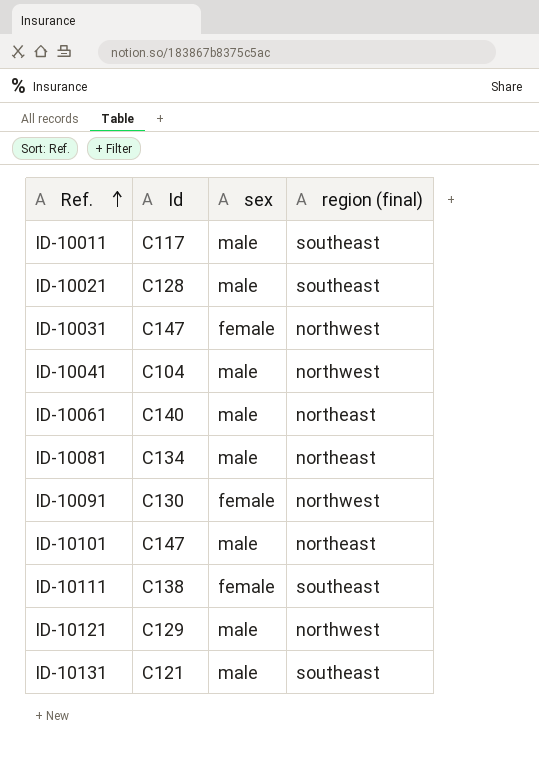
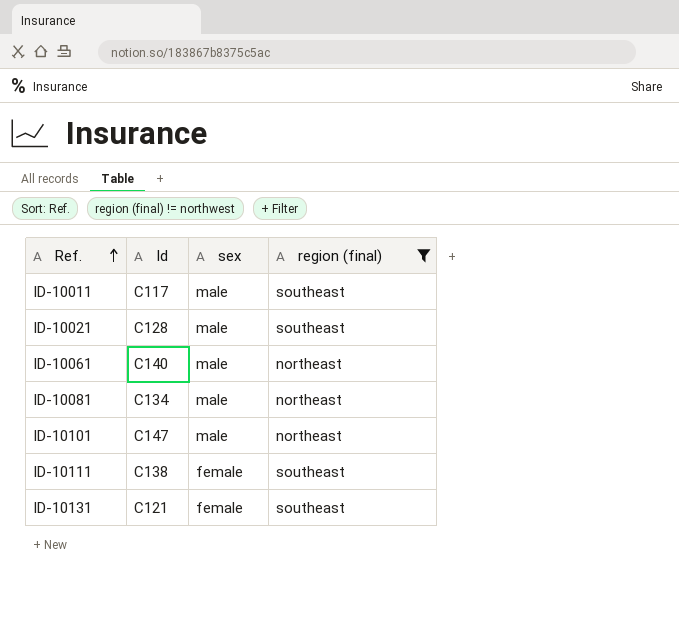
filter: none -> region (final) != northwest
ID-10131 | sex: male -> female

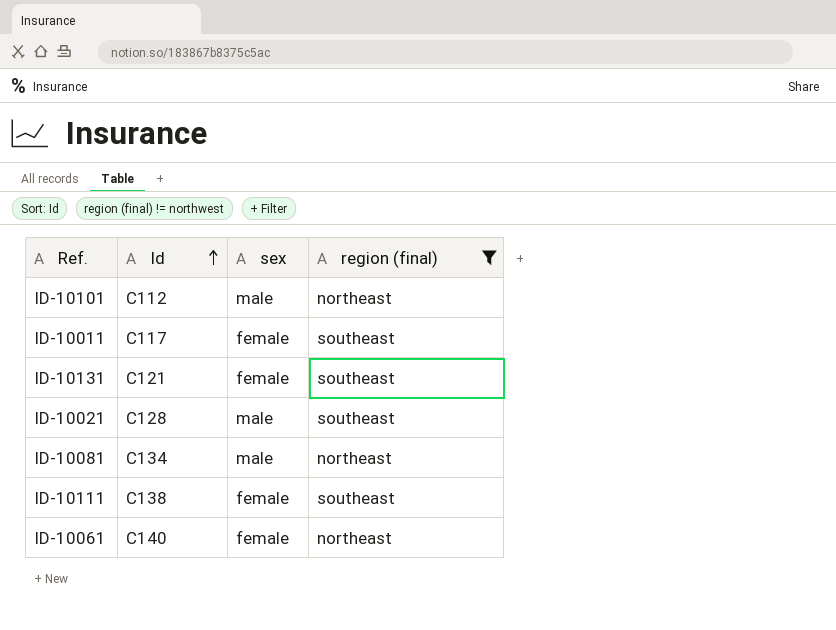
row order: Ref. ascending -> Id ascending
ID-10101 | Id: C147 -> C112
ID-10011 | sex: male -> female
ID-10061 | sex: male -> female

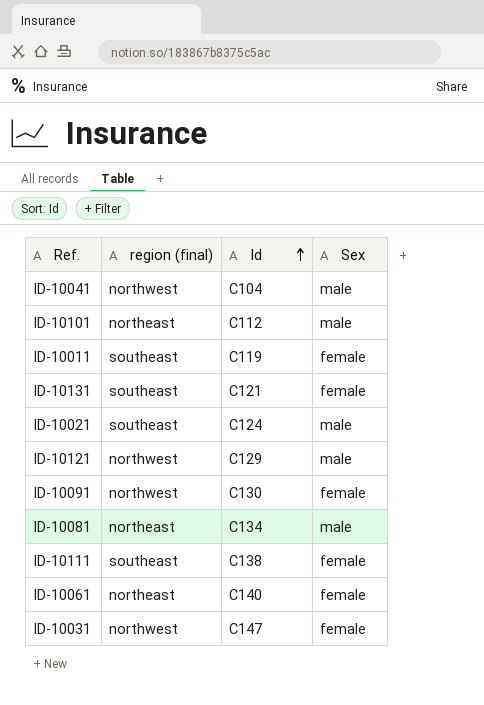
filter: region (final) != northwest -> none
column region (final) | position: 4 -> 2
column name: sex -> Sex
ID-10011 | Id: C117 -> C119
ID-10021 | Id: C128 -> C124

